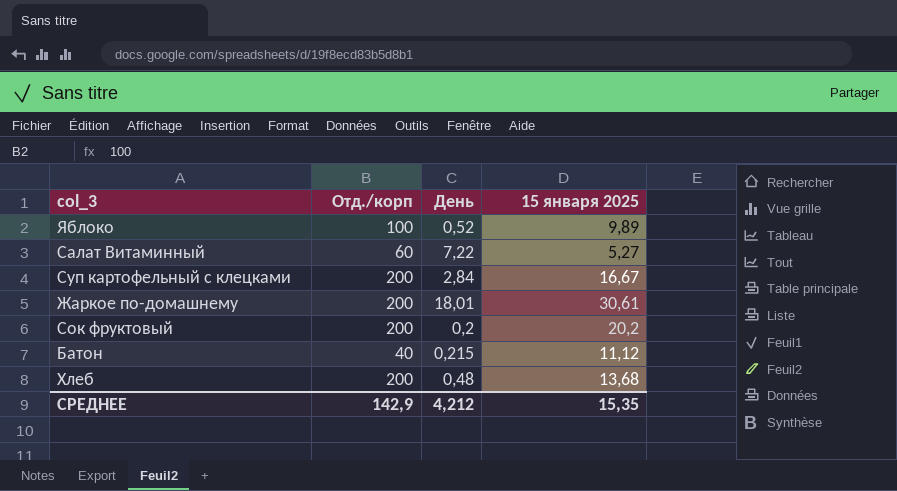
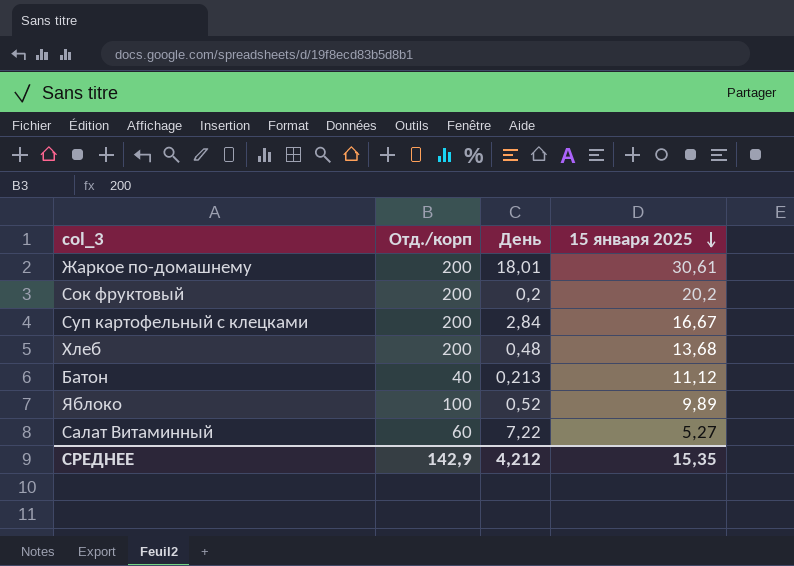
row order: none -> 15 января 2025 descending
Батон | День: 0,215 -> 0,213

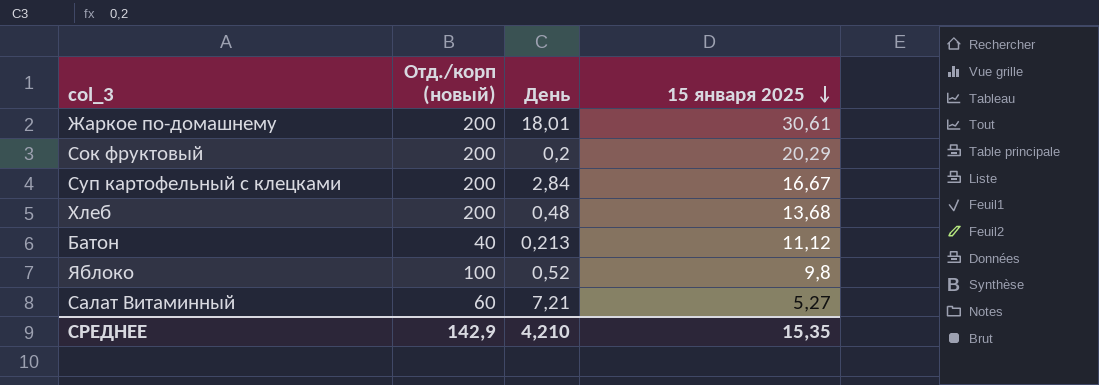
column name: Отд./корп -> Отд./корп (новый)
Сок фруктовый | 15 января 2025: 20,2 -> 20,29
Яблоко | 15 января 2025: 9,89 -> 9,8
Салат Витаминный | День: 7,22 -> 7,21
СРЕДНЕЕ | День: 4,212 -> 4,210

